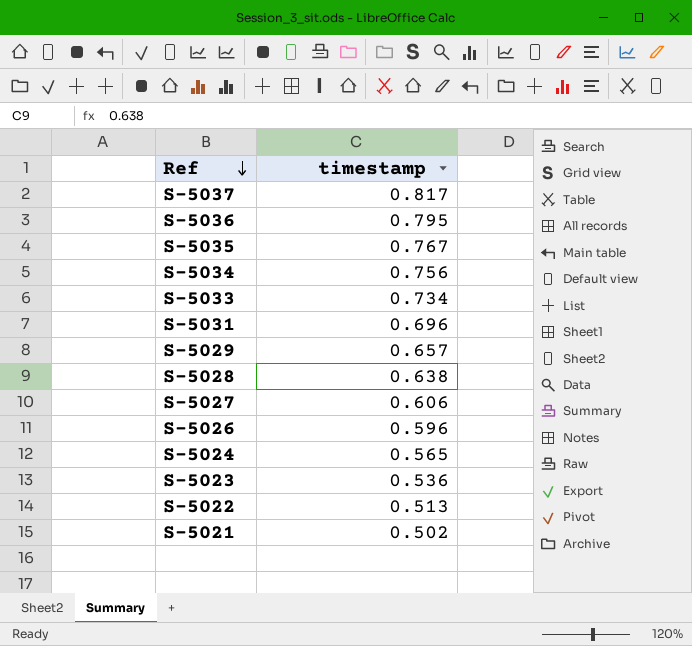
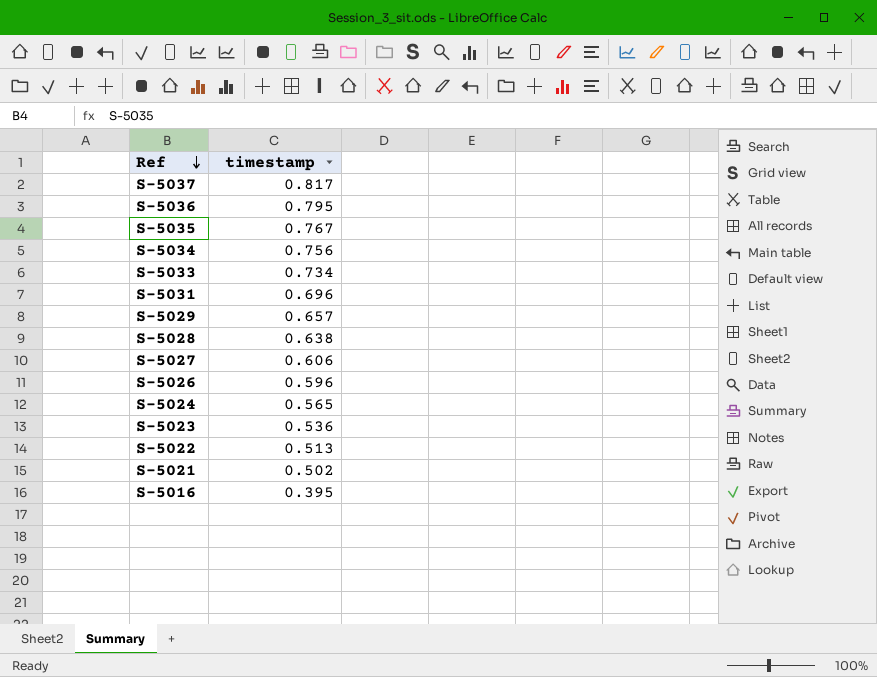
row S-5016: none -> 0.395

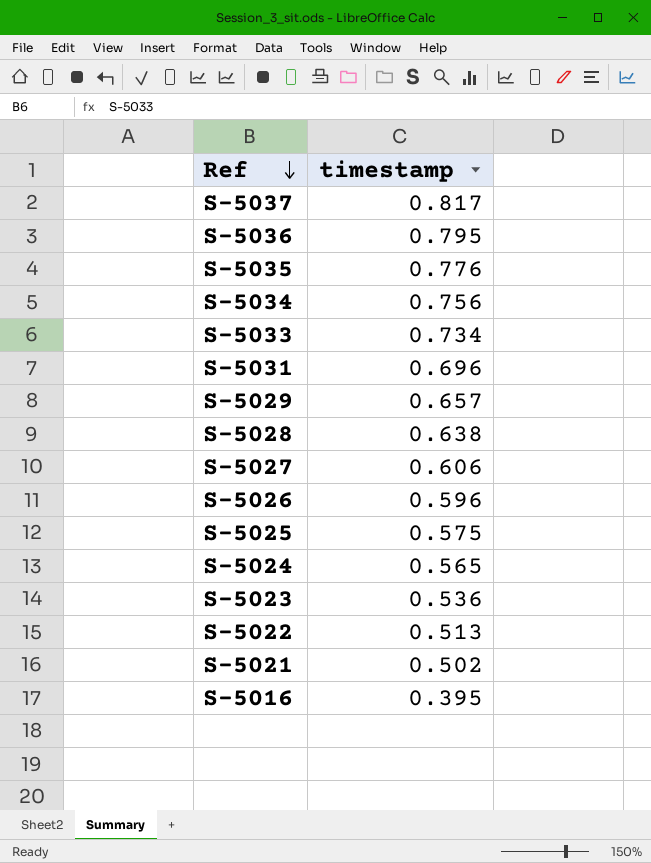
S-5035 | timestamp: 0.767 -> 0.776
row S-5025: none -> 0.575

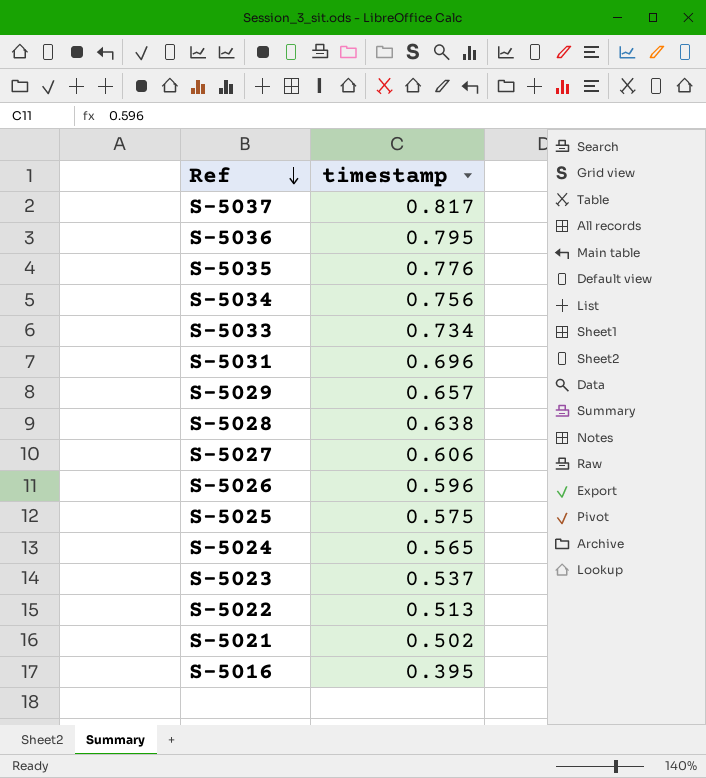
S-5023 | timestamp: 0.536 -> 0.537

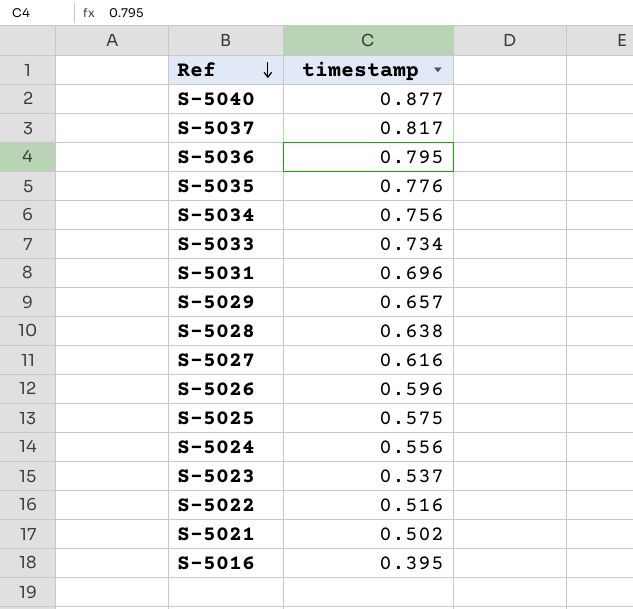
row S-5040: none -> 0.877
S-5027 | timestamp: 0.606 -> 0.616
S-5024 | timestamp: 0.565 -> 0.556
S-5022 | timestamp: 0.513 -> 0.516

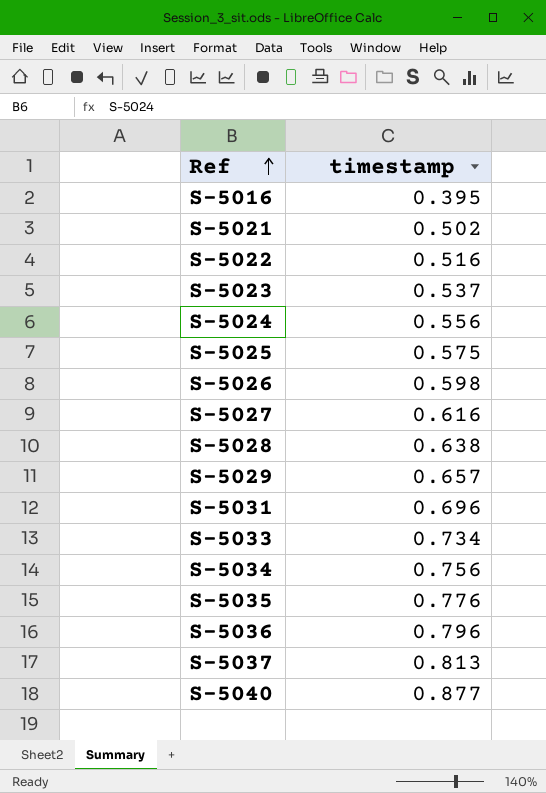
row order: Ref descending -> Ref ascending
S-5026 | timestamp: 0.596 -> 0.598
S-5036 | timestamp: 0.795 -> 0.796
S-5037 | timestamp: 0.817 -> 0.813

